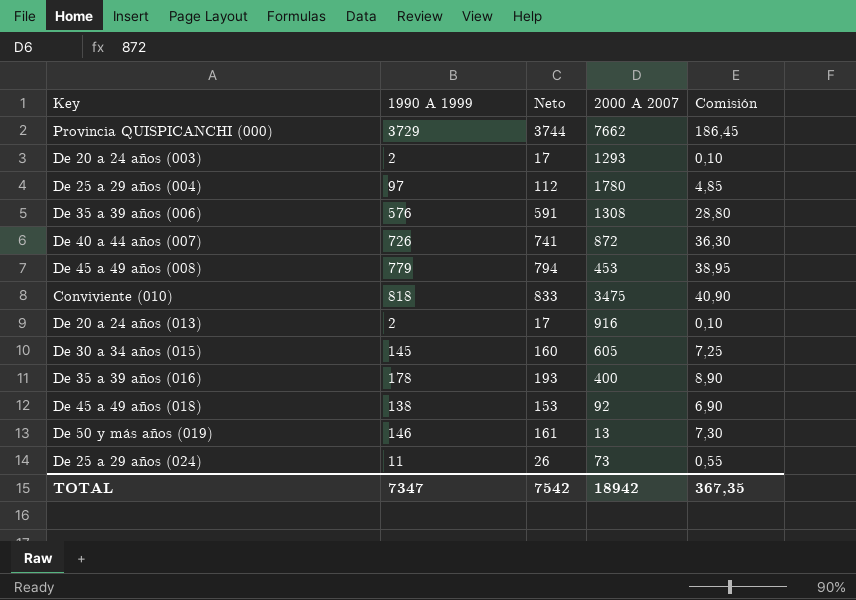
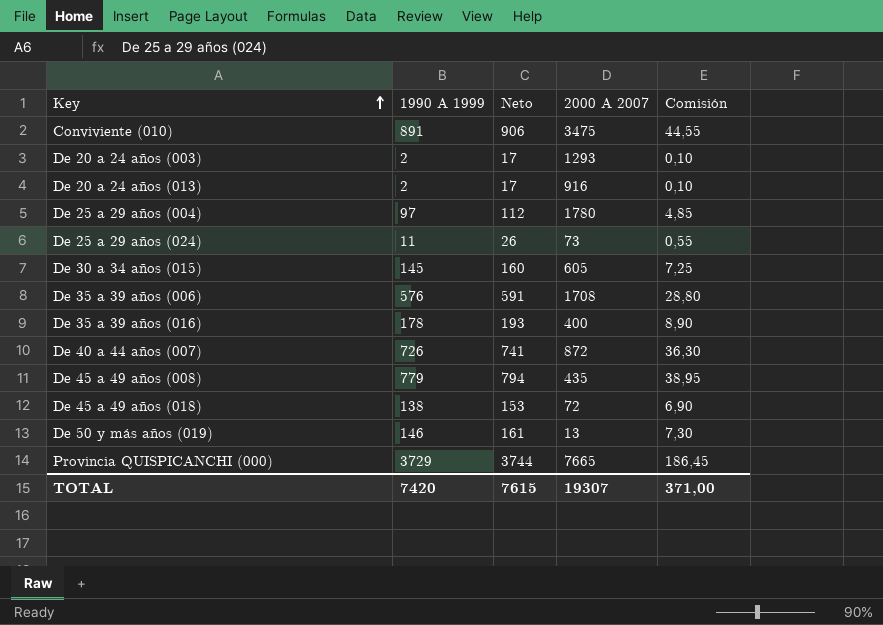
row order: none -> Key ascending
Conviviente (010) | 1990 A 1999: 818 -> 891
Conviviente (010) | Neto: 833 -> 906
Conviviente (010) | Comisión: 40,90 -> 44,55
De 35 a 39 años (006) | 2000 A 2007: 1308 -> 1708
De 45 a 49 años (008) | 2000 A 2007: 453 -> 435
De 45 a 49 años (018) | 2000 A 2007: 92 -> 72
Provincia QUISPICANCHI (000) | 2000 A 2007: 7662 -> 7665
TOTAL | 1990 A 1999: 7347 -> 7420
TOTAL | Neto: 7542 -> 7615
TOTAL | 2000 A 2007: 18942 -> 19307
TOTAL | Comisión: 367,35 -> 371,00

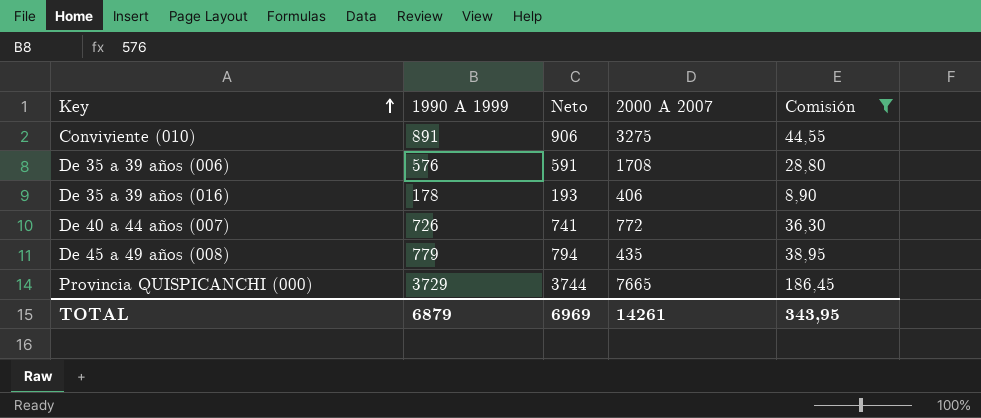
filter: none -> Comisión >= 8,90
Conviviente (010) | 2000 A 2007: 3475 -> 3275
De 35 a 39 años (016) | 2000 A 2007: 400 -> 406
De 40 a 44 años (007) | 2000 A 2007: 872 -> 772
TOTAL | 1990 A 1999: 7420 -> 6879
TOTAL | Neto: 7615 -> 6969
TOTAL | 2000 A 2007: 19307 -> 14261
TOTAL | Comisión: 371,00 -> 343,95

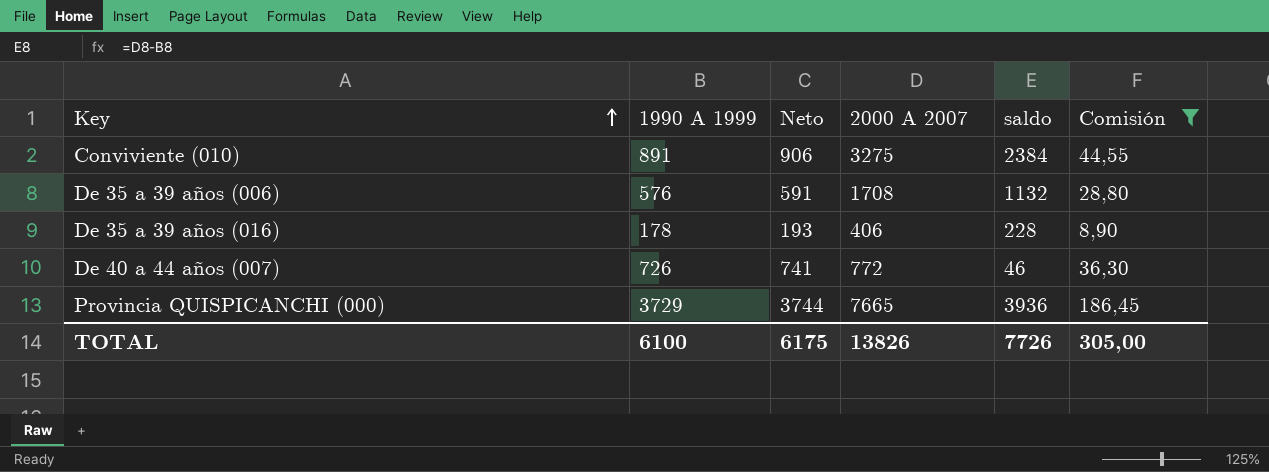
column saldo | formula: none -> [2000 A 2007] - [1990 A 1999]
row De 45 a 49 años (008): 779 | 794 | 435 | 38,95 -> none
TOTAL | 1990 A 1999: 6879 -> 6100
TOTAL | Neto: 6969 -> 6175
TOTAL | 2000 A 2007: 14261 -> 13826
TOTAL | Comisión: 343,95 -> 305,00

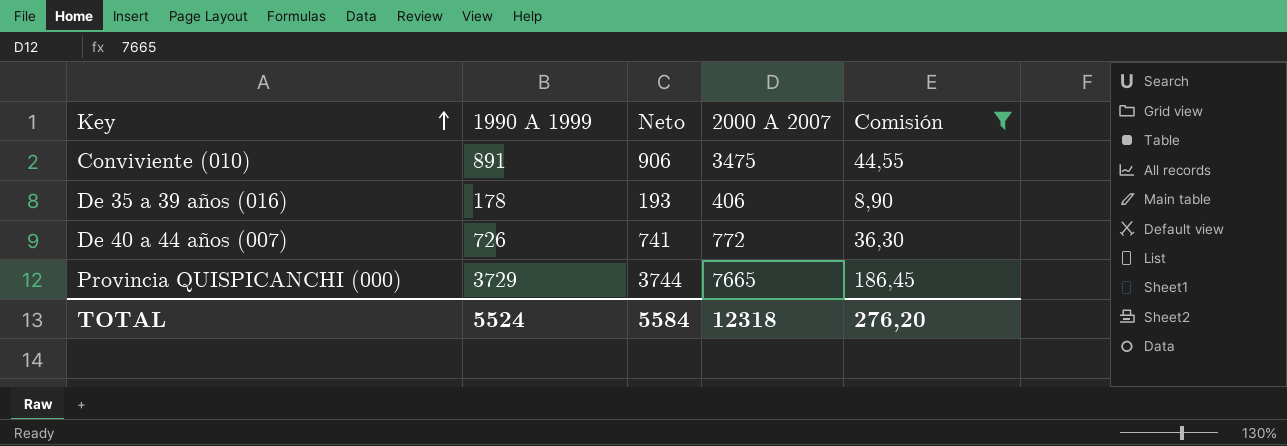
column saldo | formula: [2000 A 2007] - [1990 A 1999] -> none
row De 35 a 39 años (006): 576 | 591 | 1708 | 1132 | 28,80 -> none
Conviviente (010) | 2000 A 2007: 3275 -> 3475
TOTAL | 1990 A 1999: 6100 -> 5524
TOTAL | Neto: 6175 -> 5584
TOTAL | 2000 A 2007: 13826 -> 12318
TOTAL | Comisión: 305,00 -> 276,20

